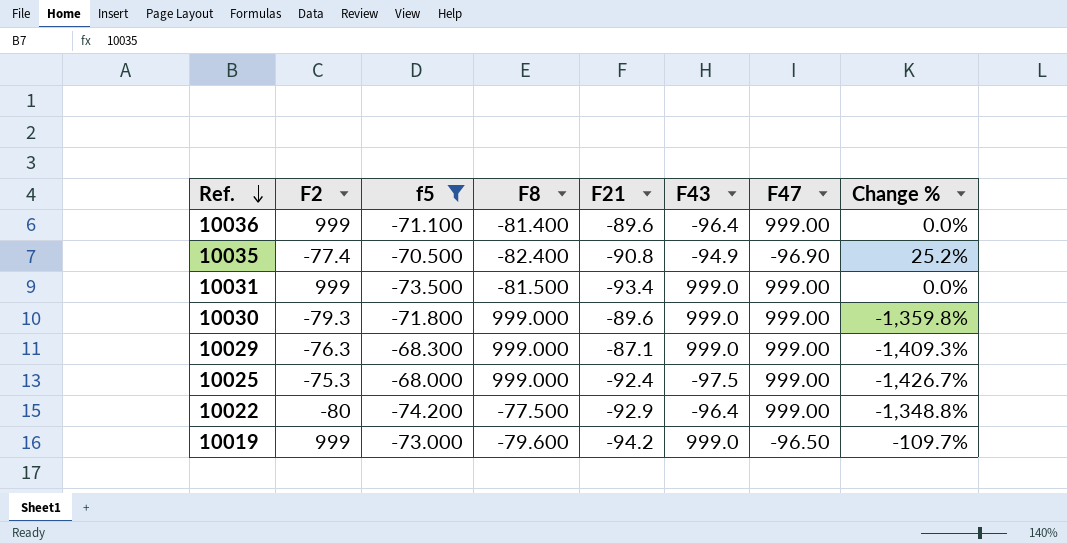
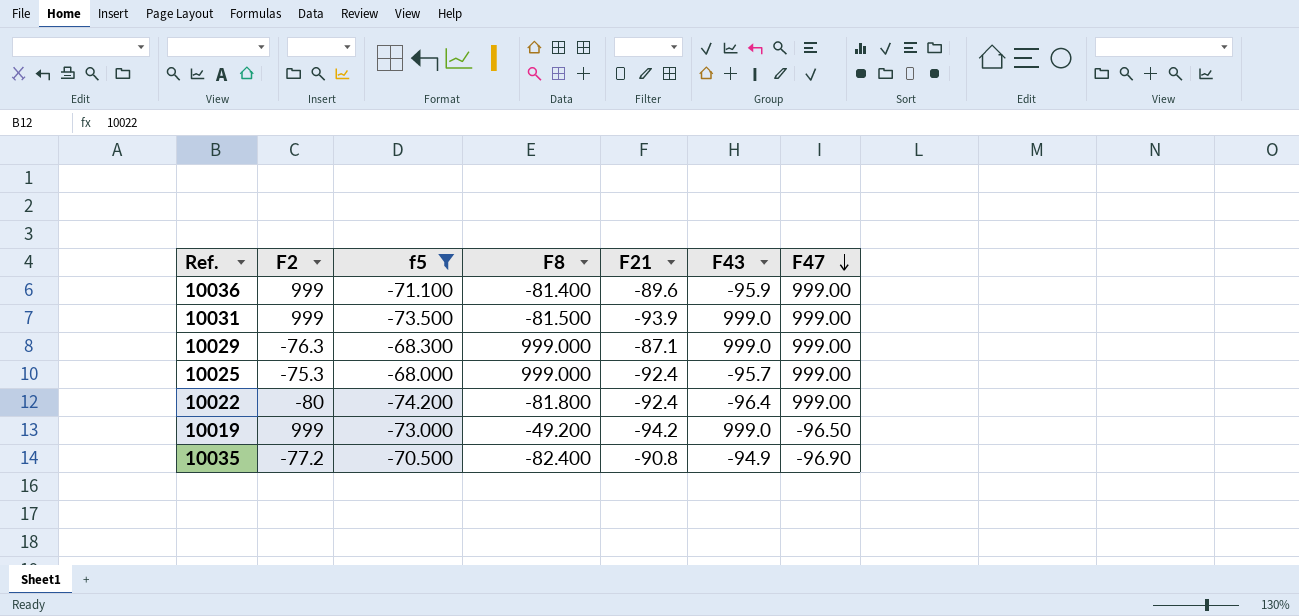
row order: Ref. descending -> F47 descending
column Change % | formula: ([F47] - [F2]) / [F2] -> none
row 10030: -79.3 | -71.800 | 999.000 | -89.6 | 999.0 | 999.00 | -1,359.8% -> none
10036 | F43: -96.4 -> -95.9
10031 | F21: -93.4 -> -93.9
10025 | F43: -97.5 -> -95.7
10022 | F8: -77.500 -> -81.800
10022 | F21: -92.9 -> -92.4
10019 | F8: -79.600 -> -49.200
10035 | F2: -77.4 -> -77.2

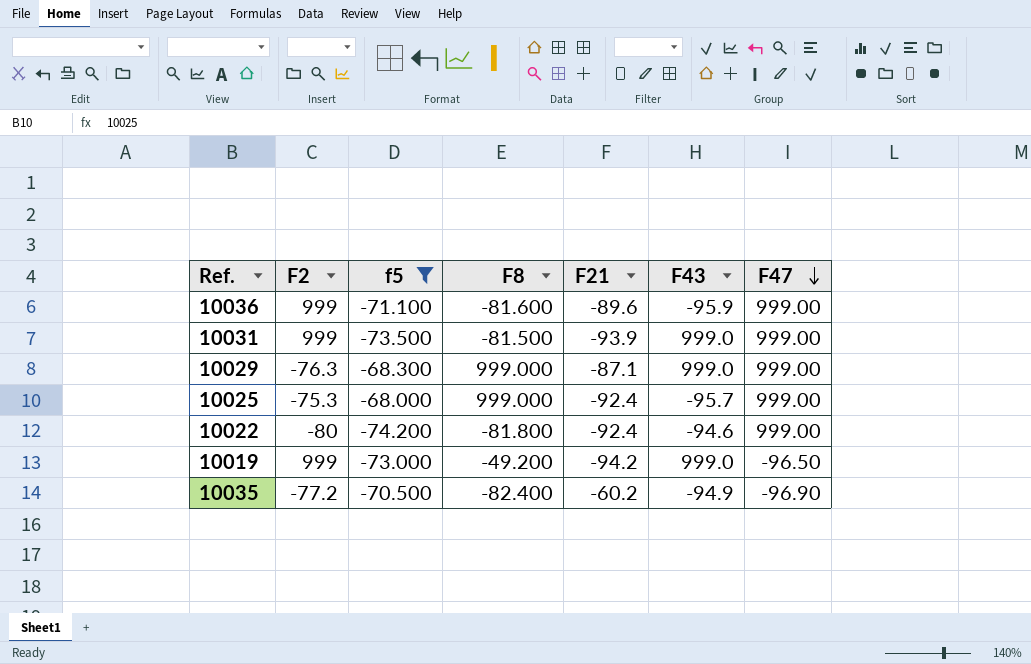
10036 | F8: -81.400 -> -81.600
10022 | F43: -96.4 -> -94.6
10035 | F21: -90.8 -> -60.2

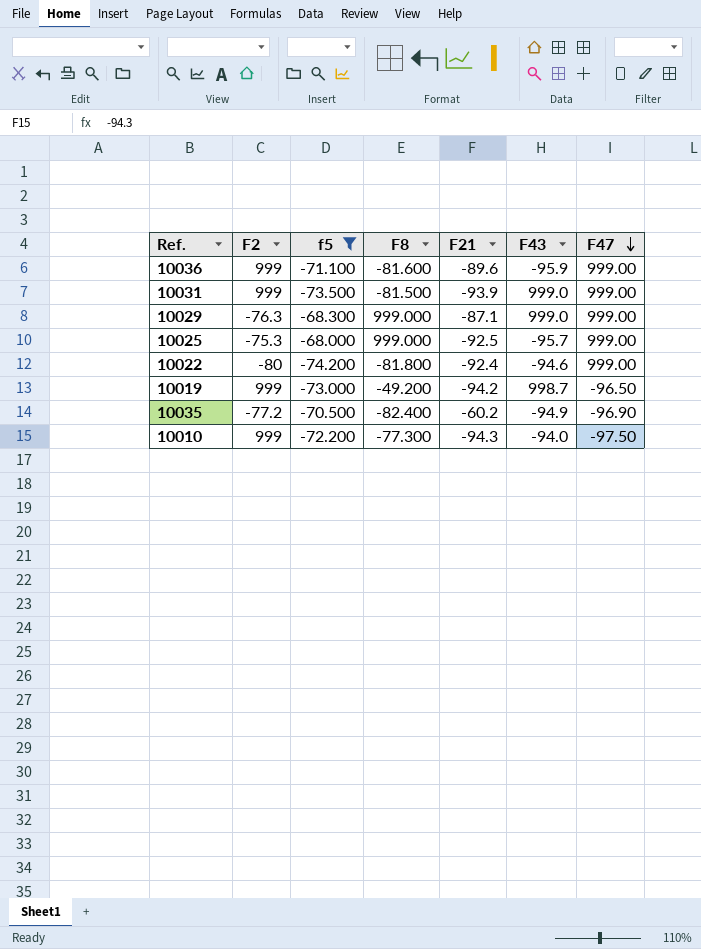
10025 | F21: -92.4 -> -92.5
10019 | F43: 999.0 -> 998.7
row 10010: none -> 999 | -72.200 | -77.300 | -94.3 | -94.0 | -97.50

